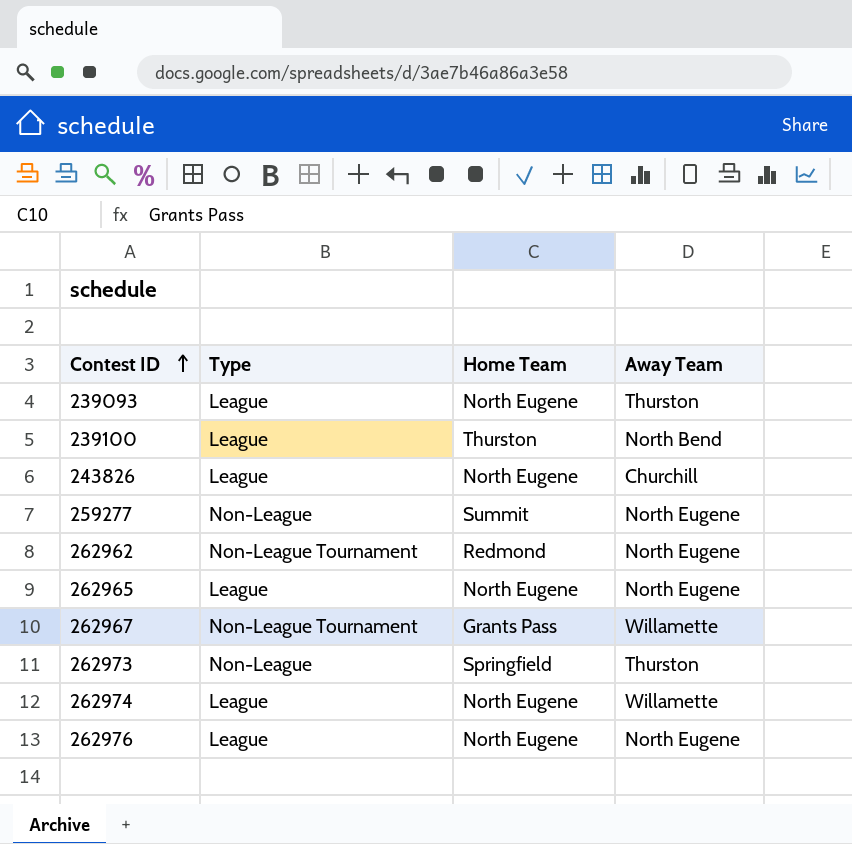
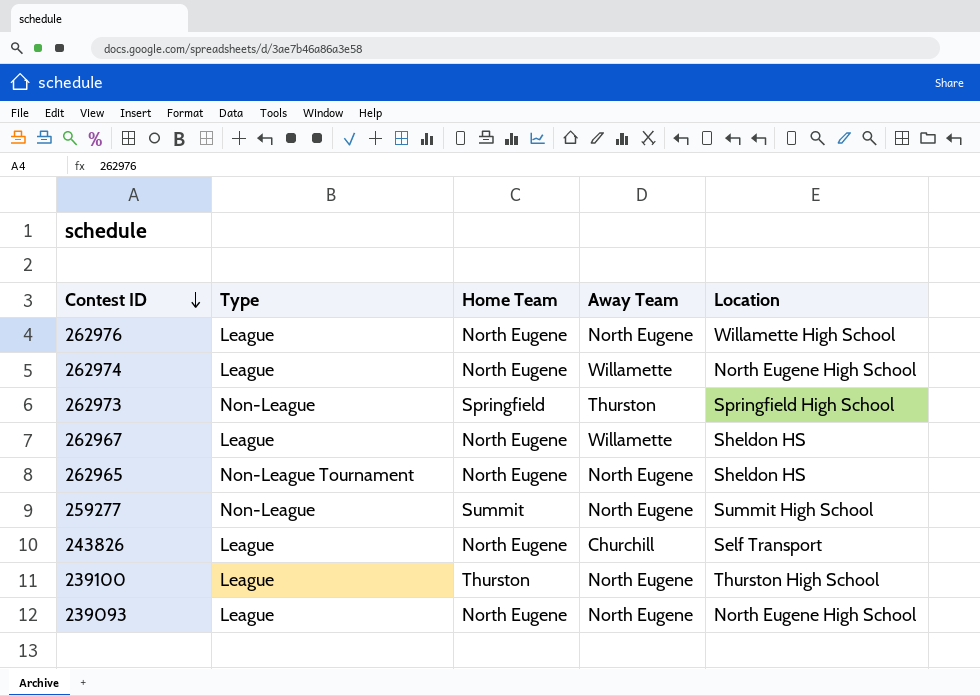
row order: Contest ID ascending -> Contest ID descending
column Location | position: none -> 5
row 262962: Non-League Tournament | Redmond | North Eugene -> none
262967 | Type: Non-League Tournament -> League
262967 | Home Team: Grants Pass -> North Eugene
262965 | Type: League -> Non-League Tournament
239100 | Away Team: North Bend -> North Eugene
239093 | Away Team: Thurston -> North Eugene

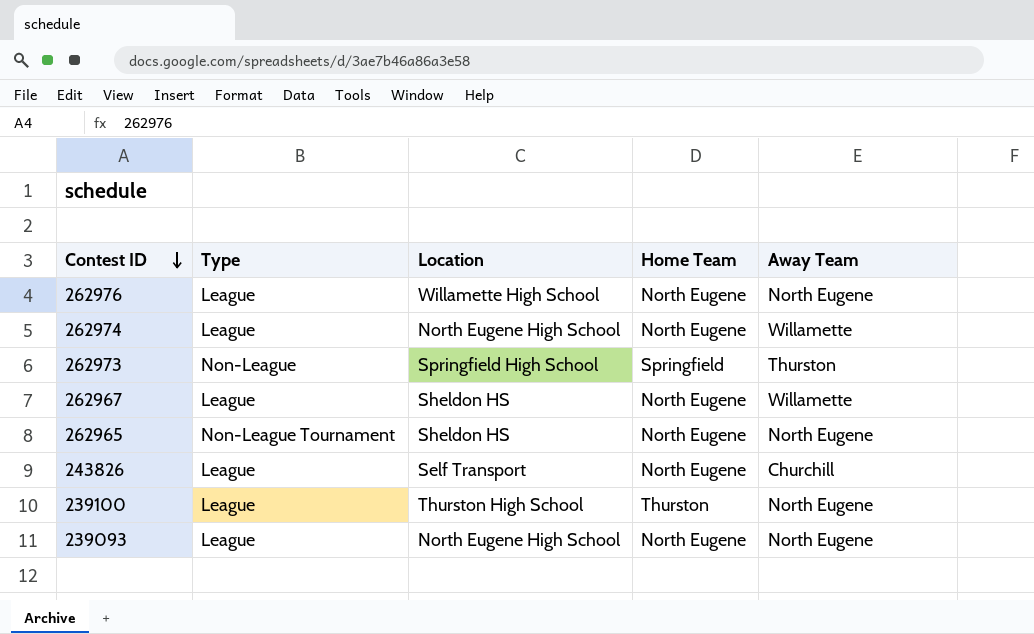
column Location | position: 5 -> 3
row 259277: Non-League | Summit | North Eugene | Summit High School -> none

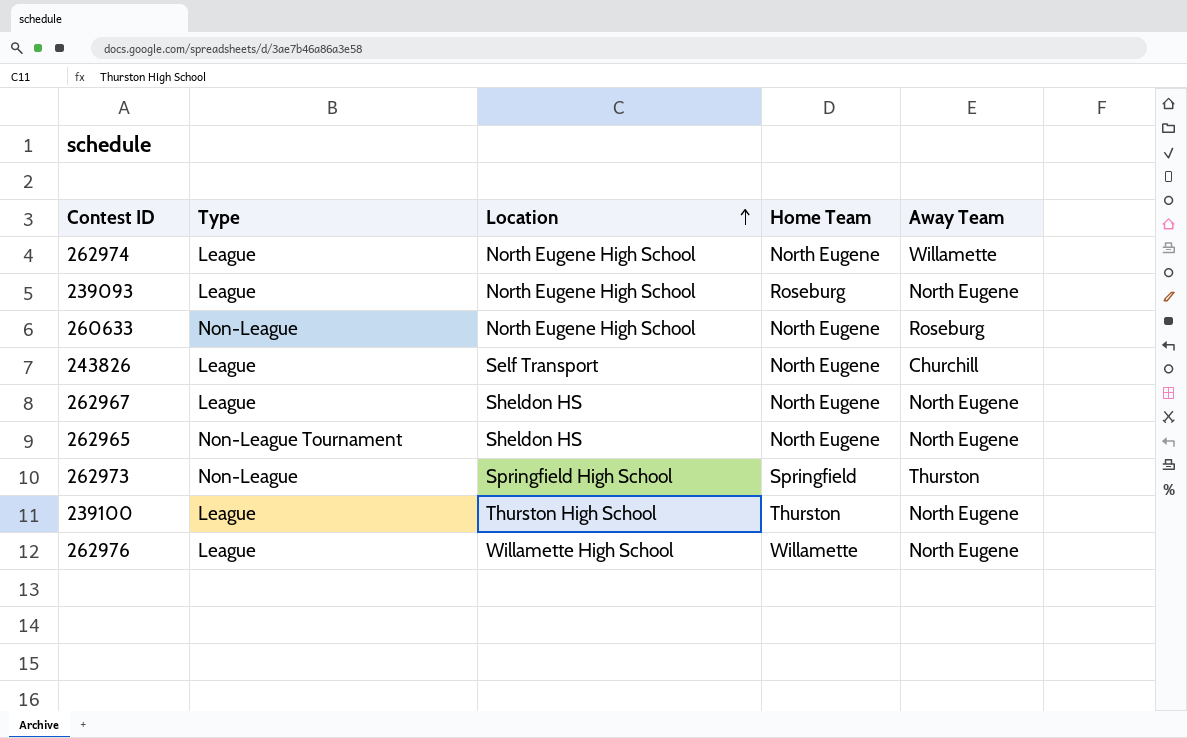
row order: Contest ID descending -> Location ascending
239093 | Home Team: North Eugene -> Roseburg
row 260633: none -> Non-League | North Eugene High School | North Eugene | Roseburg
262967 | Away Team: Willamette -> North Eugene
262976 | Home Team: North Eugene -> Willamette

